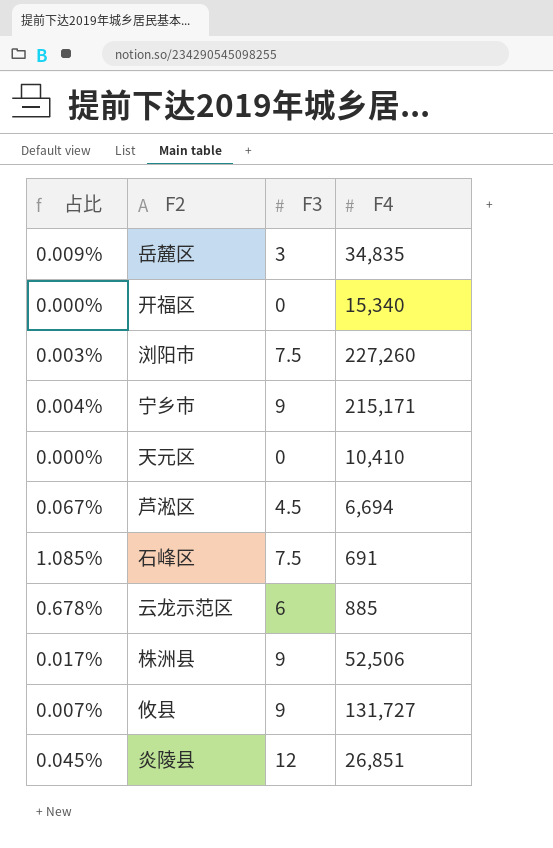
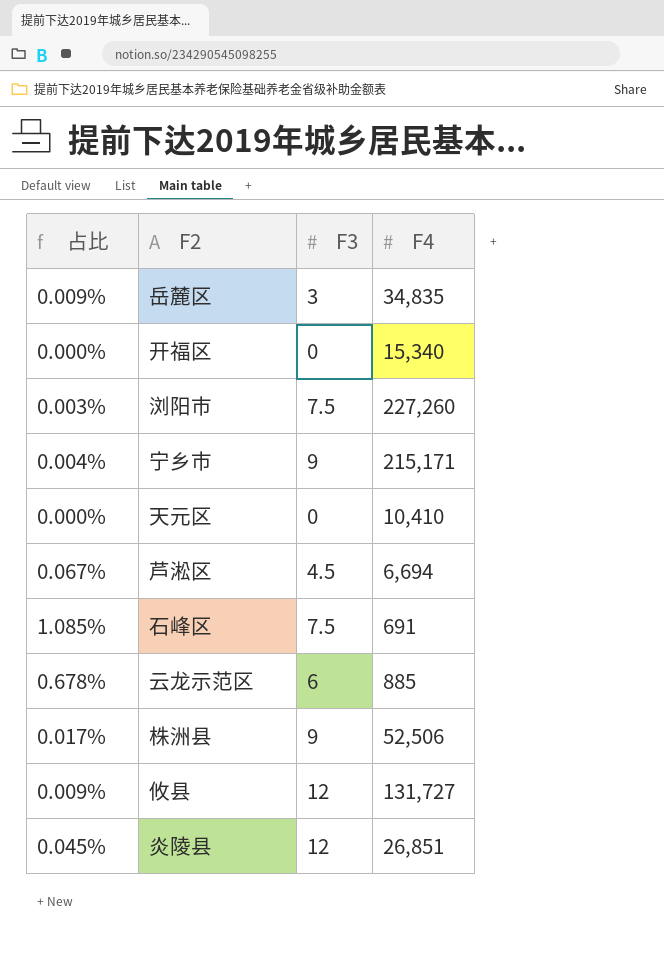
攸县 | 占比: 0.007% -> 0.009%
攸县 | F3: 9 -> 12

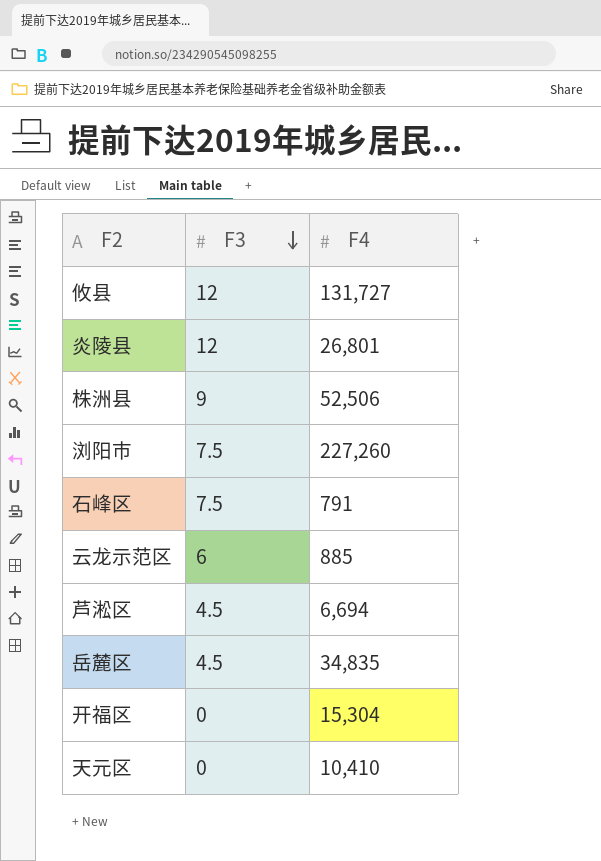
row order: none -> F3 descending
column 占比 | formula: [F3] / [F4] -> none
row 宁乡市: 0.004% | 9 | 215,171 -> none
炎陵县 | F4: 26,851 -> 26,801
石峰区 | F4: 691 -> 791
岳麓区 | F3: 3 -> 4.5
开福区 | F4: 15,340 -> 15,304

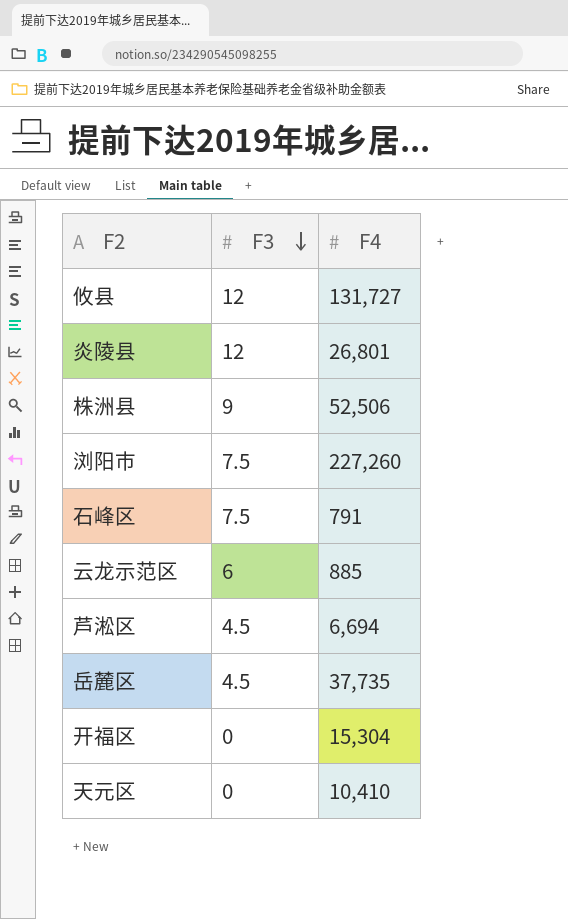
岳麓区 | F4: 34,835 -> 37,735

